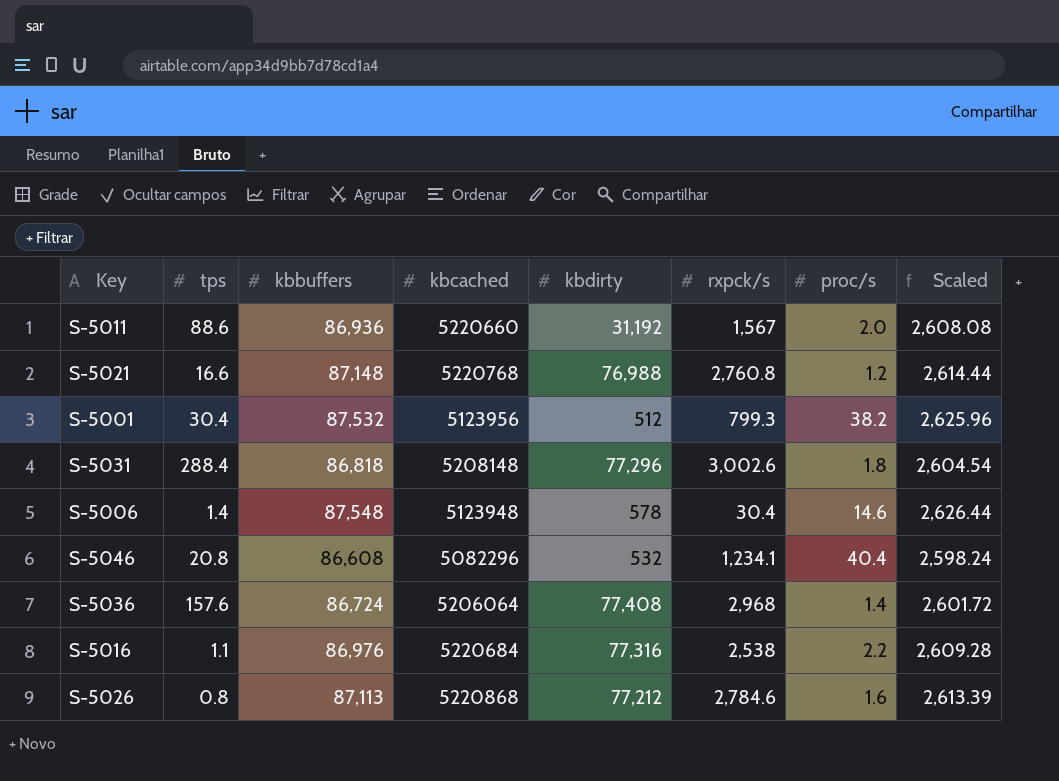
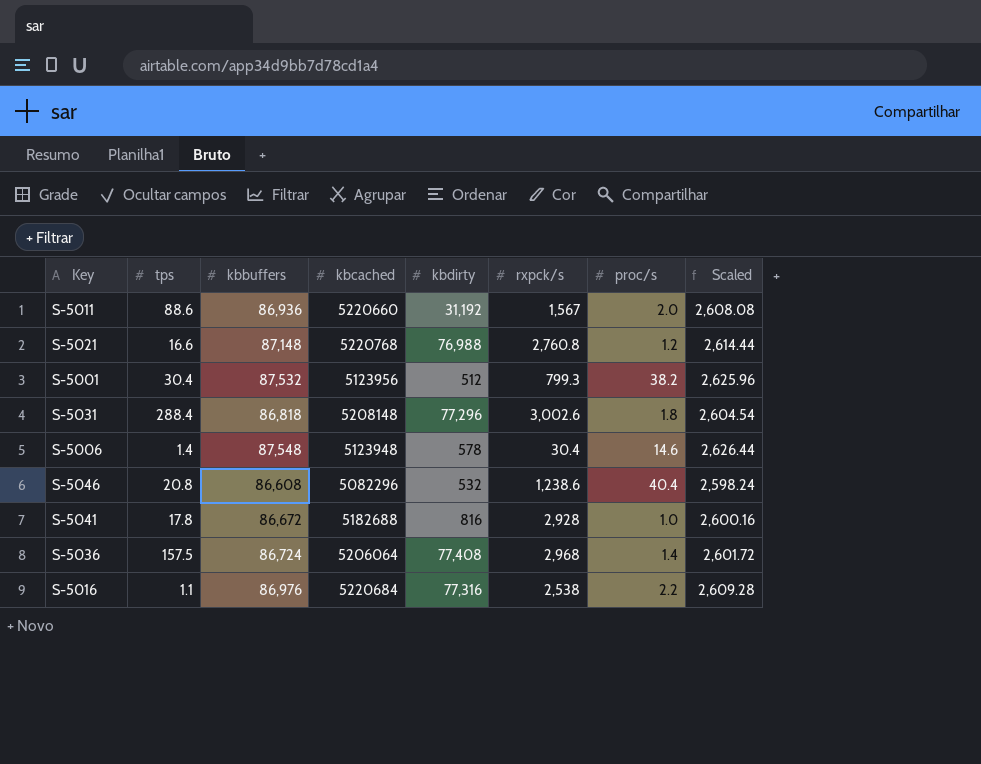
row S-5026: 0.8 | 87,113 | 5220868 | 77,212 | 2,784.6 | 1.6 | 2,613.39 -> none
S-5046 | rxpck/s: 1,234.1 -> 1,238.6
row S-5041: none -> 17.8 | 86,672 | 5182688 | 816 | 2,928 | 1.0 | 2,600.16
S-5036 | tps: 157.6 -> 157.5

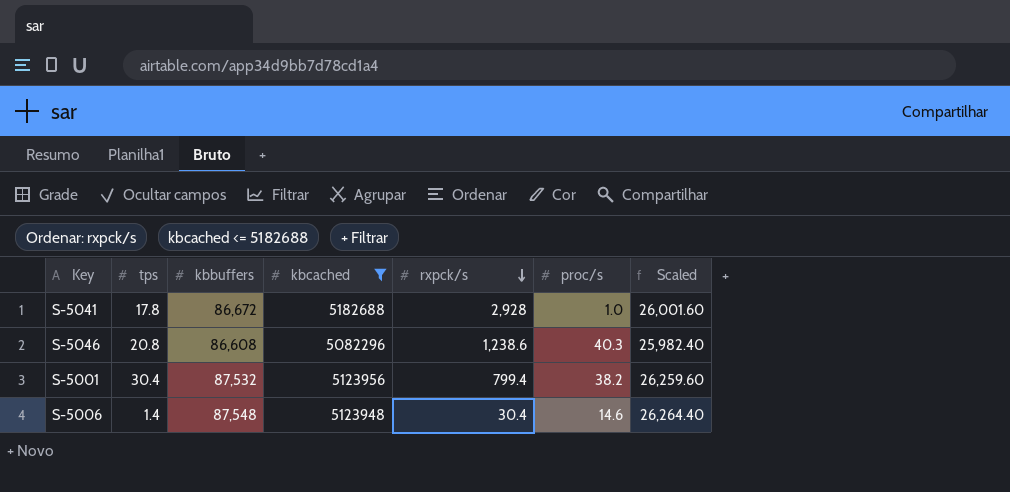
filter: none -> kbcached <= 5182688
row order: none -> rxpck/s descending
column kbdirty | position: 5 -> none
column Scaled | formula: [kbbuffers] * 0.03 -> [kbbuffers] * 0.3
S-5046 | proc/s: 40.4 -> 40.3
S-5001 | rxpck/s: 799.3 -> 799.4

